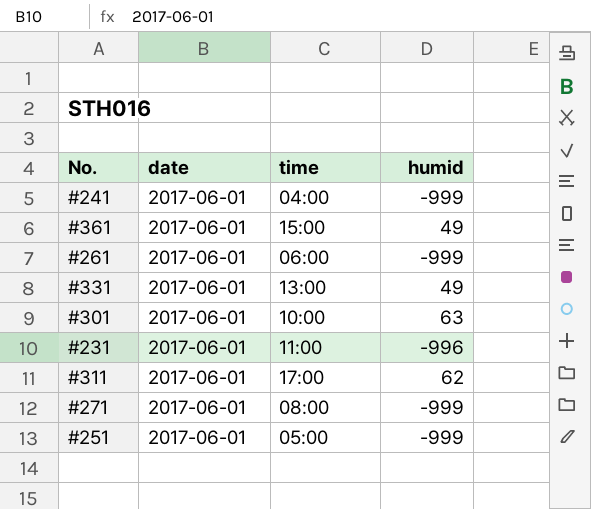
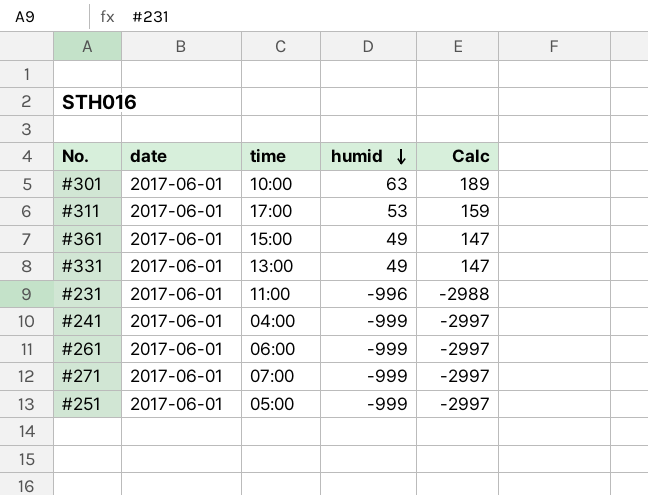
row order: none -> humid descending
column Calc | formula: none -> [humid] * 3
#311 | humid: 62 -> 53
#271 | time: 08:00 -> 07:00

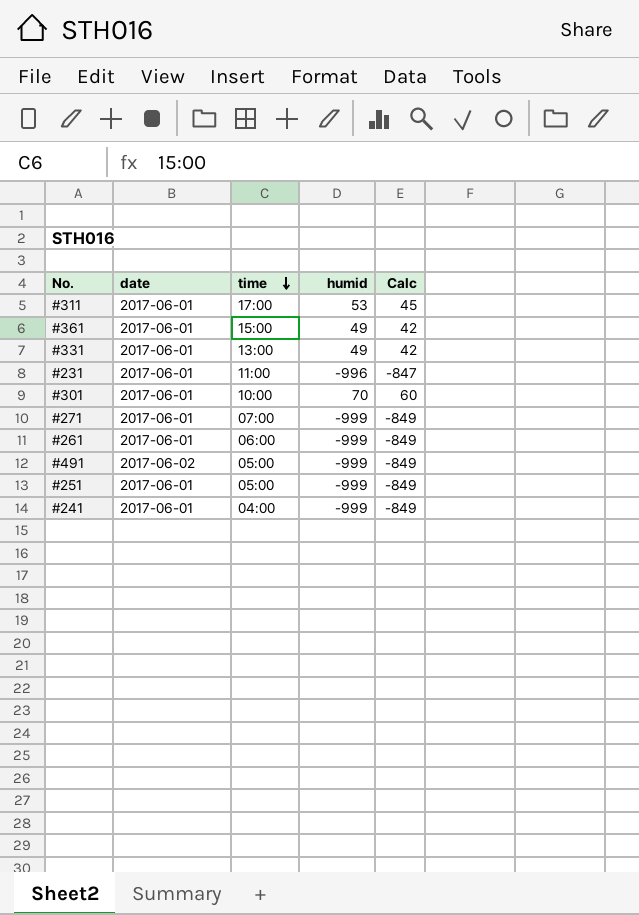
row order: humid descending -> time descending
column Calc | formula: [humid] * 3 -> [humid] * 0.85
#301 | humid: 63 -> 70
row #491: none -> 2017-06-02 | 05:00 | -999 | -849

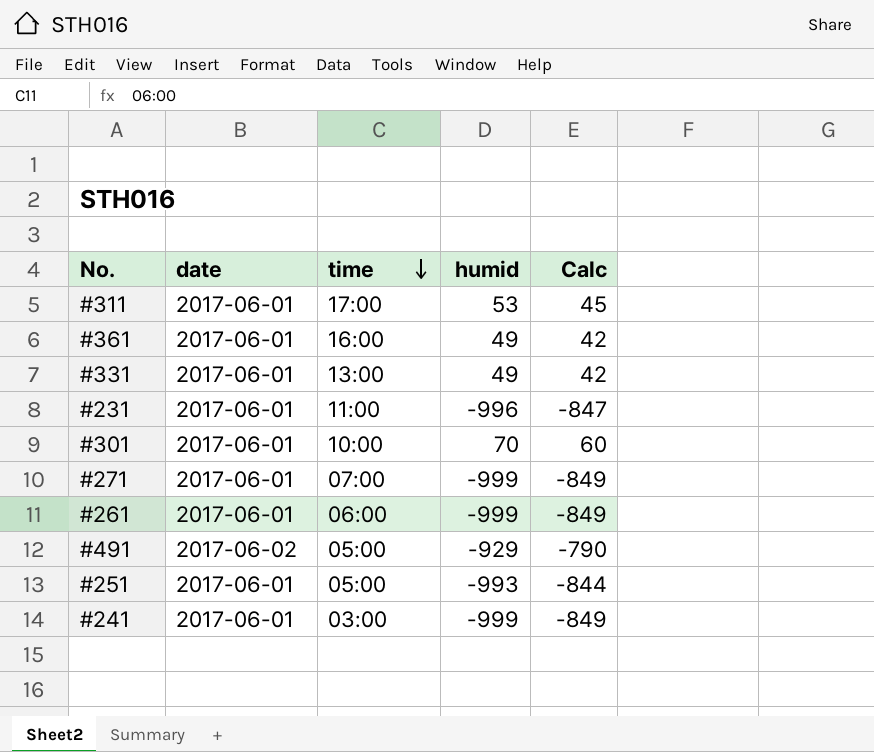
#361 | time: 15:00 -> 16:00
#491 | humid: -999 -> -929
#491 | Calc: -849 -> -790
#251 | humid: -999 -> -993
#251 | Calc: -849 -> -844
#241 | time: 04:00 -> 03:00

